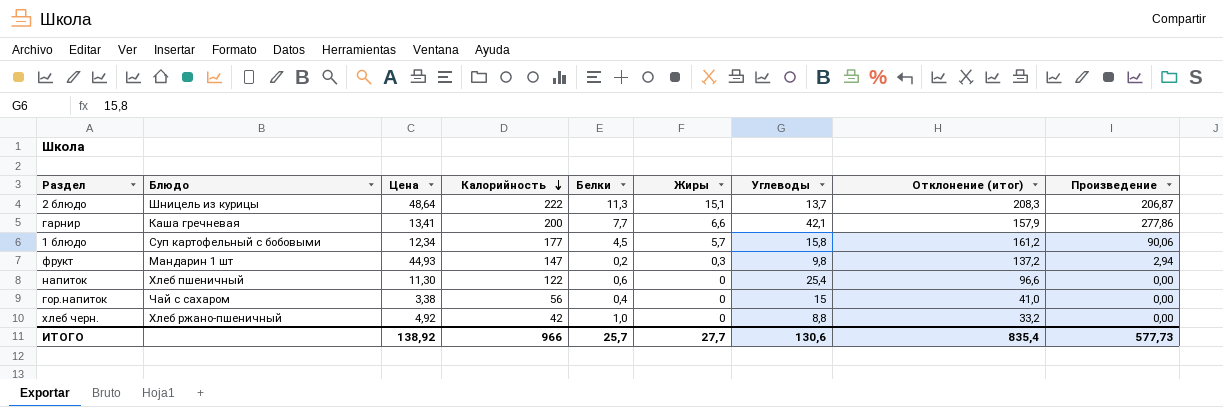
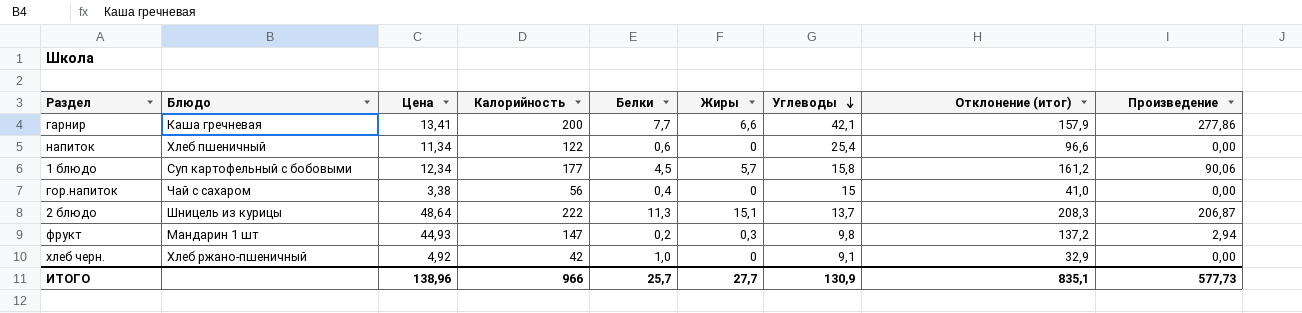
row order: Калорийность descending -> Углеводы descending
напиток | Цена: 11,30 -> 11,34
хлеб черн. | Углеводы: 8,8 -> 9,1
хлеб черн. | Отклонение (итог): 33,2 -> 32,9
ИТОГО | Цена: 138,92 -> 138,96
ИТОГО | Углеводы: 130,6 -> 130,9
ИТОГО | Отклонение (итог): 835,4 -> 835,1

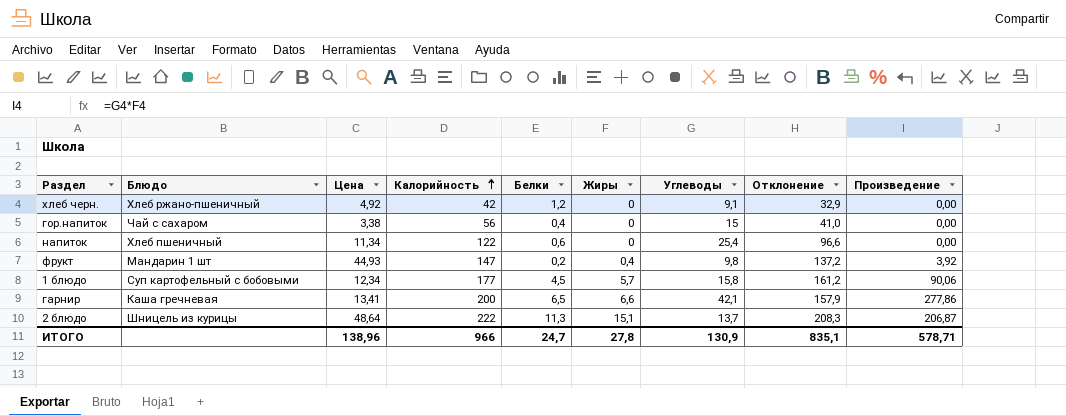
row order: Углеводы descending -> Калорийность ascending
column name: Отклонение (итог) -> Отклонение
хлеб черн. | Белки: 1,0 -> 1,2
фрукт | Жиры: 0,3 -> 0,4
фрукт | Произведение: 2,94 -> 3,92
гарнир | Белки: 7,7 -> 6,5
ИТОГО | Белки: 25,7 -> 24,7
ИТОГО | Жиры: 27,7 -> 27,8
ИТОГО | Произведение: 577,73 -> 578,71

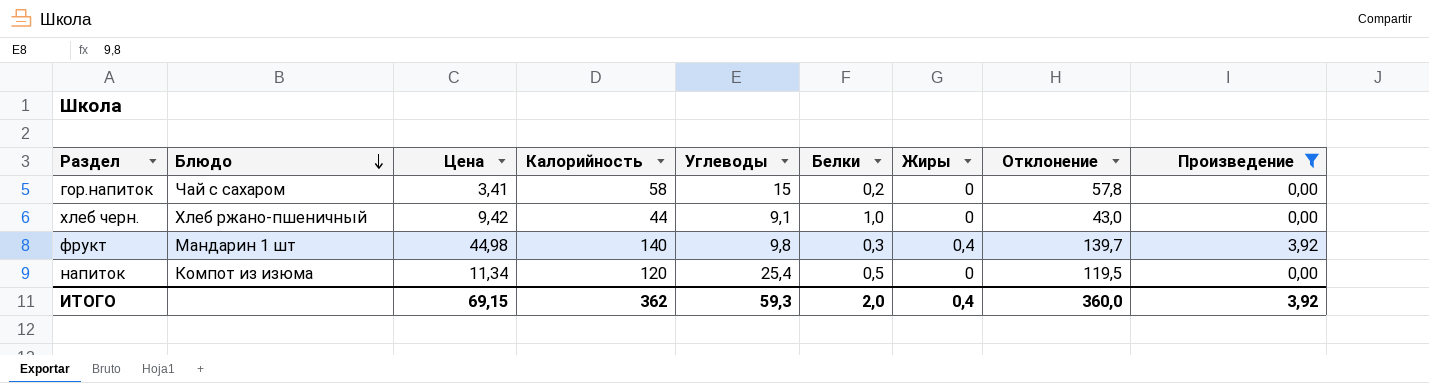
filter: none -> Произведение <= 3,92
row order: Калорийность ascending -> Блюдо descending
column Углеводы | position: 7 -> 5
column Отклонение | formula: [Калорийность] - [Углеводы] -> [Калорийность] - [Белки]
гор.напиток | Цена: 3,38 -> 3,41
гор.напиток | Калорийность: 56 -> 58
гор.напиток | Белки: 0,4 -> 0,2
хлеб черн. | Цена: 4,92 -> 9,42
хлеб черн. | Калорийность: 42 -> 44
хлеб черн. | Белки: 1,2 -> 1,0
фрукт | Цена: 44,93 -> 44,98
фрукт | Калорийность: 147 -> 140
фрукт | Белки: 0,2 -> 0,3
напиток | Блюдо: Хлеб пшеничный -> Компот из изюма
напиток | Калорийность: 122 -> 120
напиток | Белки: 0,6 -> 0,5
ИТОГО | Цена: 138,96 -> 69,15
ИТОГО | Калорийность: 966 -> 362
ИТОГО | Углеводы: 130,9 -> 59,3
ИТОГО | Белки: 24,7 -> 2,0
ИТОГО | Жиры: 27,8 -> 0,4
ИТОГО | Отклонение: 835,1 -> 360,0
ИТОГО | Произведение: 578,71 -> 3,92

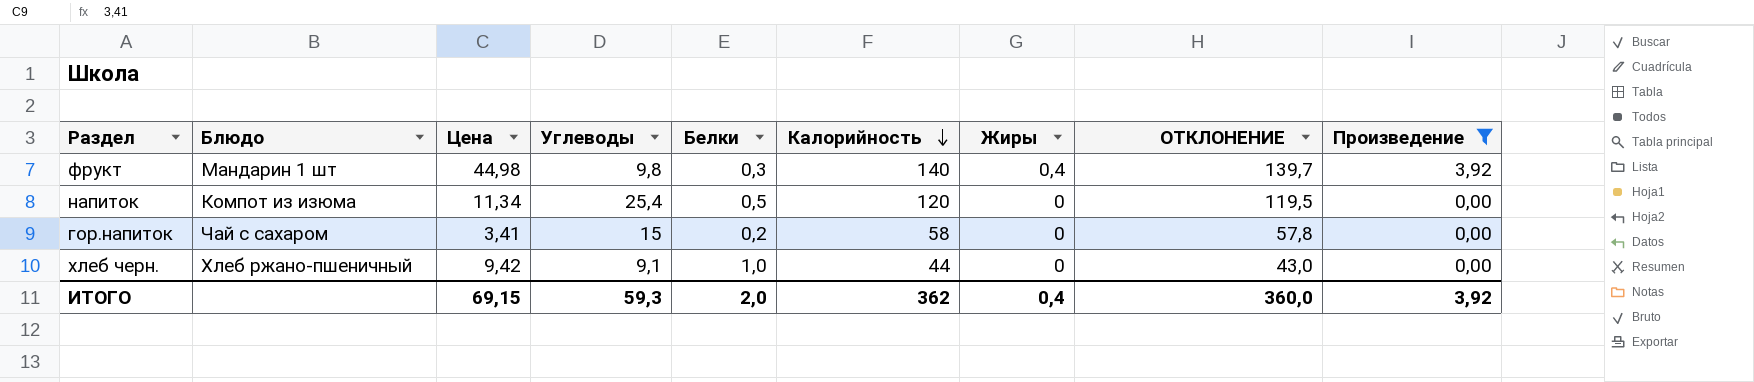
row order: Блюдо descending -> Калорийность descending
column Калорийность | position: 4 -> 6
column name: Отклонение -> ОТКЛОНЕНИЕ

